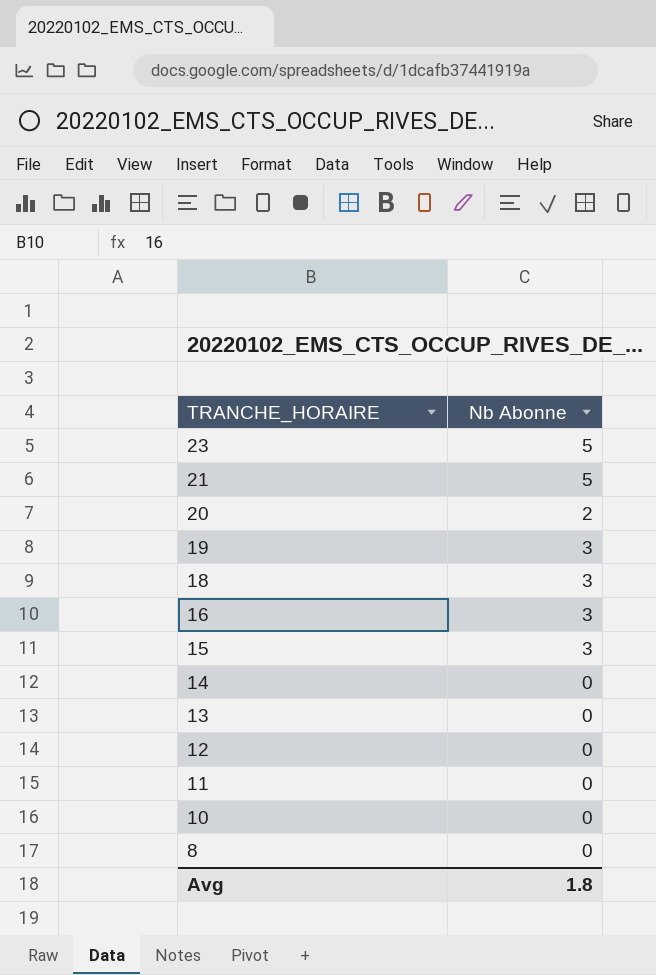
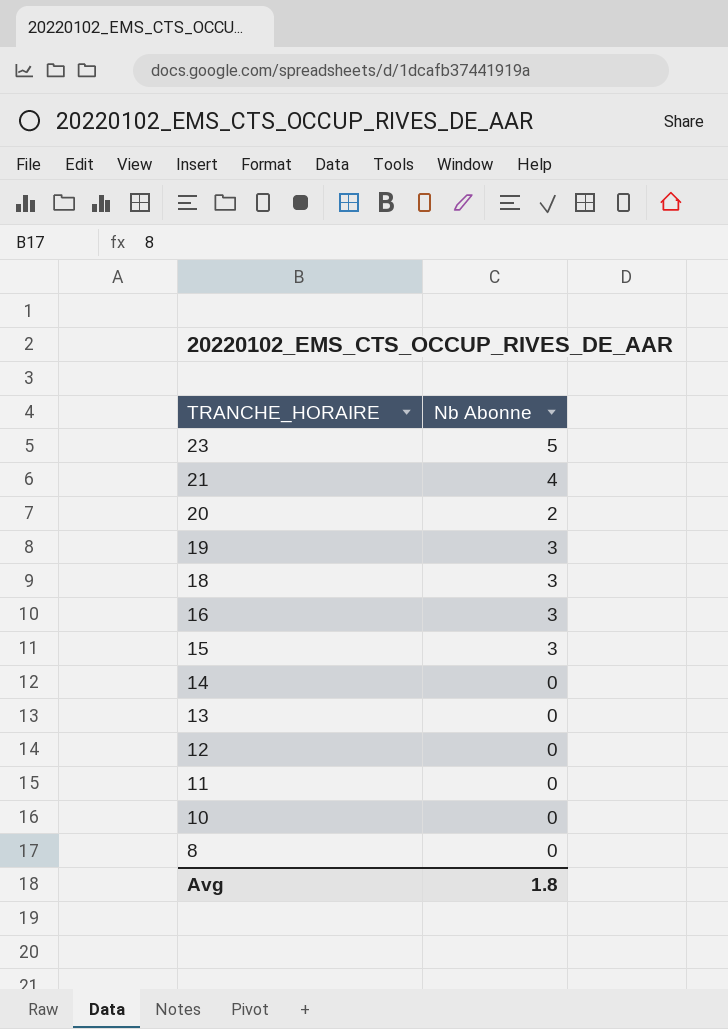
21 | Nb Abonne: 5 -> 4

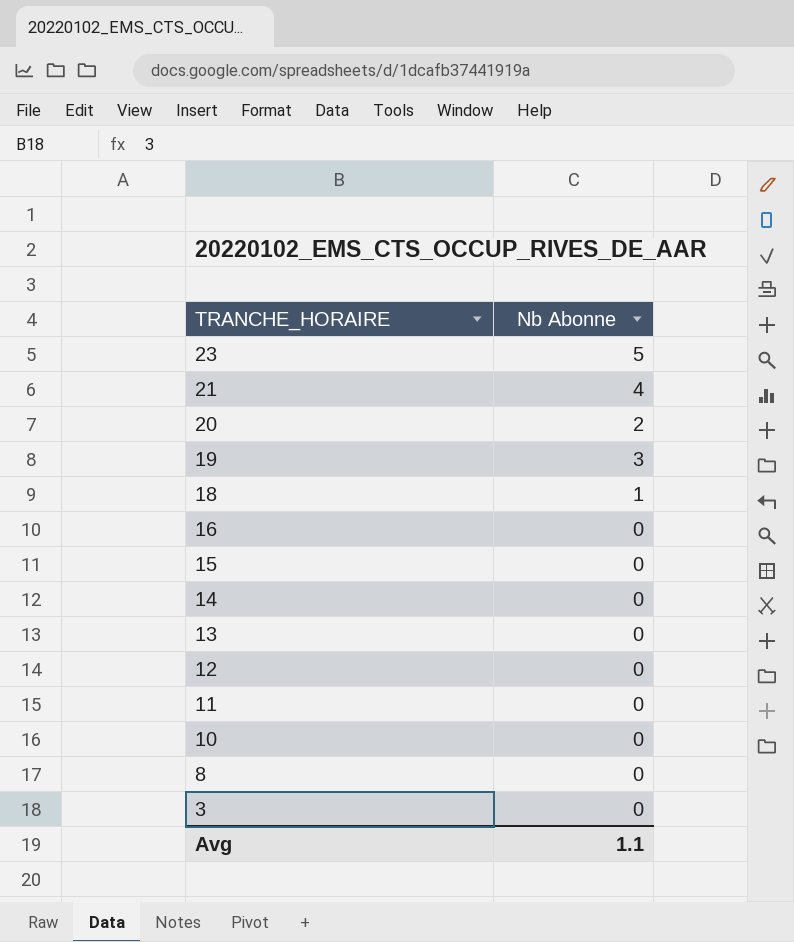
18 | Nb Abonne: 3 -> 1
16 | Nb Abonne: 3 -> 0
15 | Nb Abonne: 3 -> 0
row 3: none -> 0
Avg | Nb Abonne: 1.8 -> 1.1

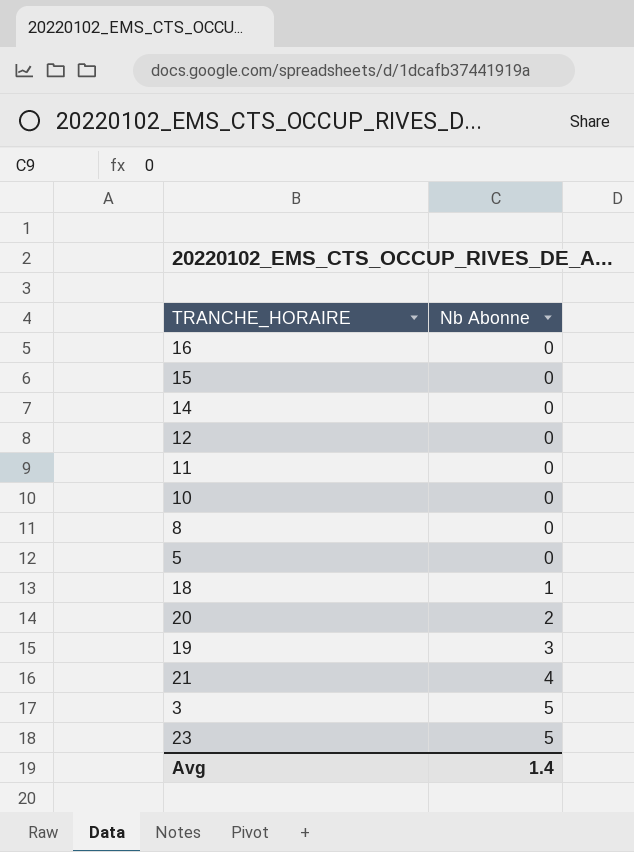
row order: TRANCHE_HORAIRE descending -> Nb Abonne ascending
row 13: 0 -> none
row 5: none -> 0
3 | Nb Abonne: 0 -> 5
Avg | Nb Abonne: 1.1 -> 1.4

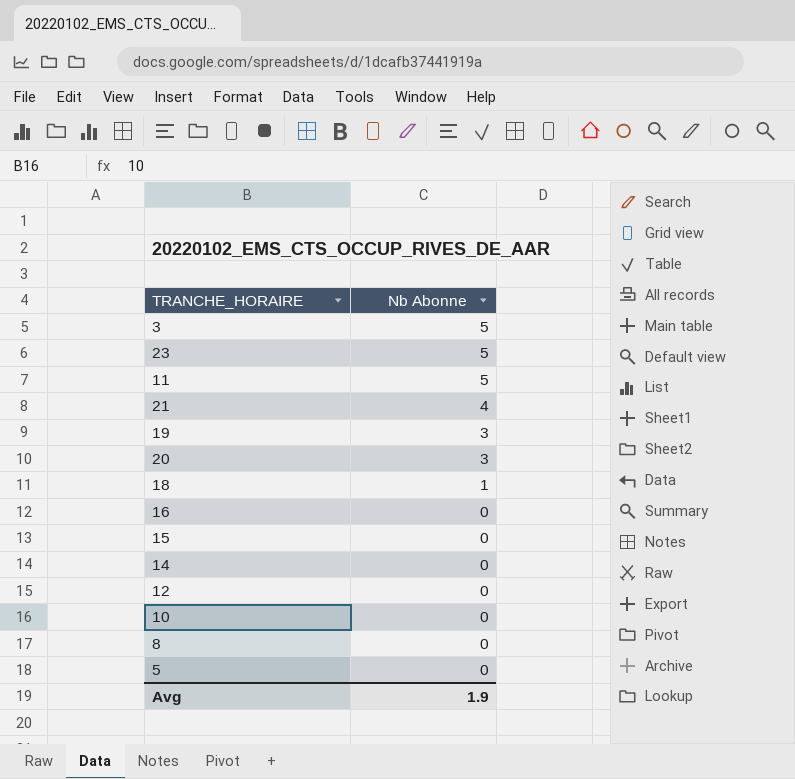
row order: Nb Abonne ascending -> Nb Abonne descending
11 | Nb Abonne: 0 -> 5
20 | Nb Abonne: 2 -> 3
Avg | Nb Abonne: 1.4 -> 1.9

